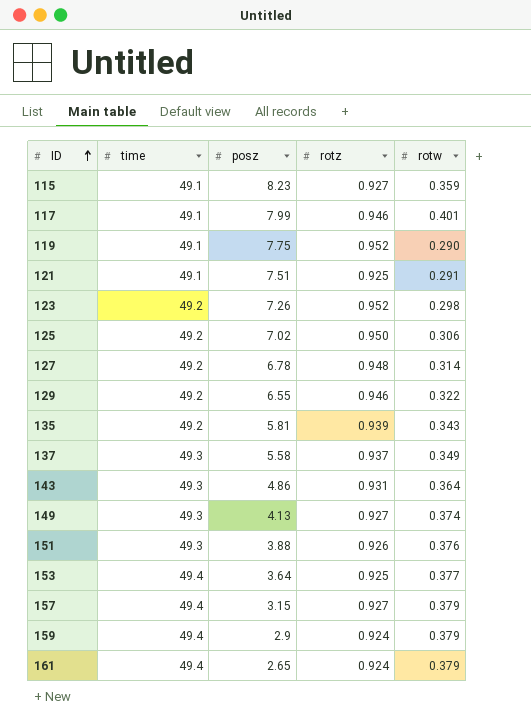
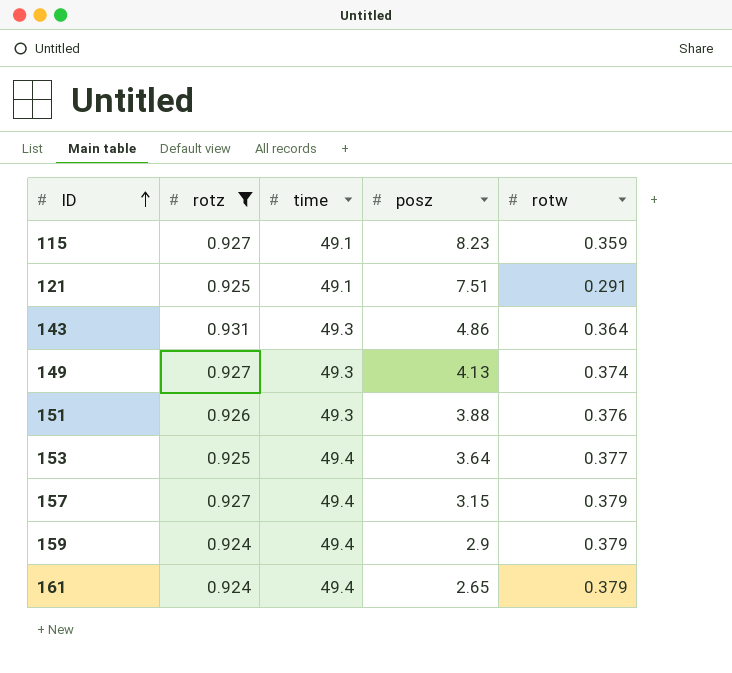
filter: none -> rotz <= 0.931
column rotz | position: 4 -> 2

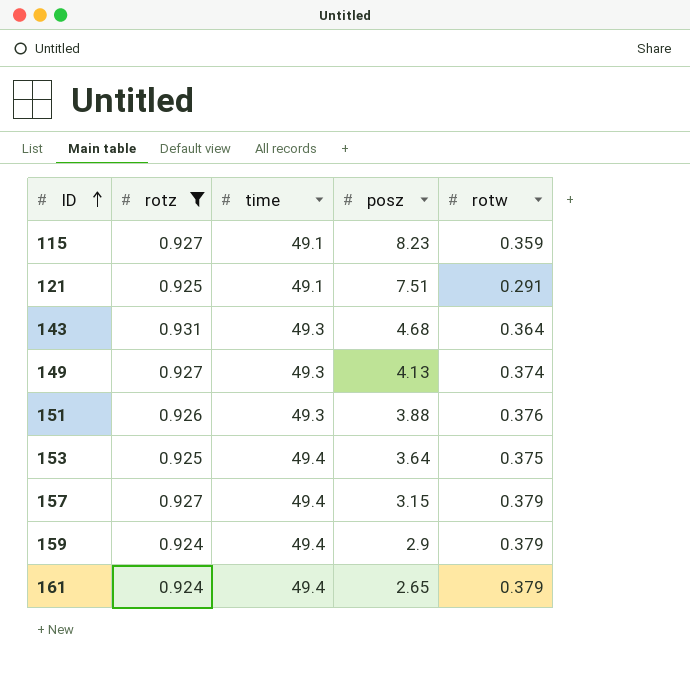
143 | posz: 4.86 -> 4.68
153 | rotw: 0.377 -> 0.375

